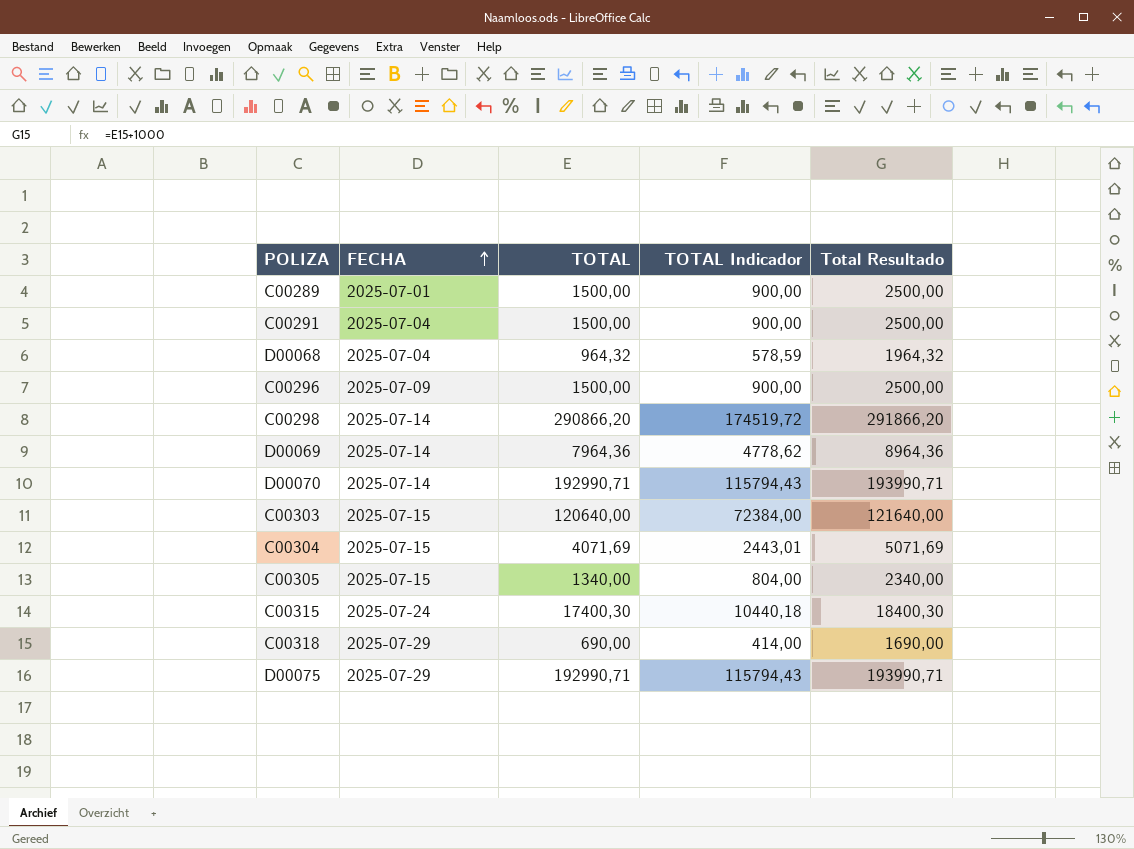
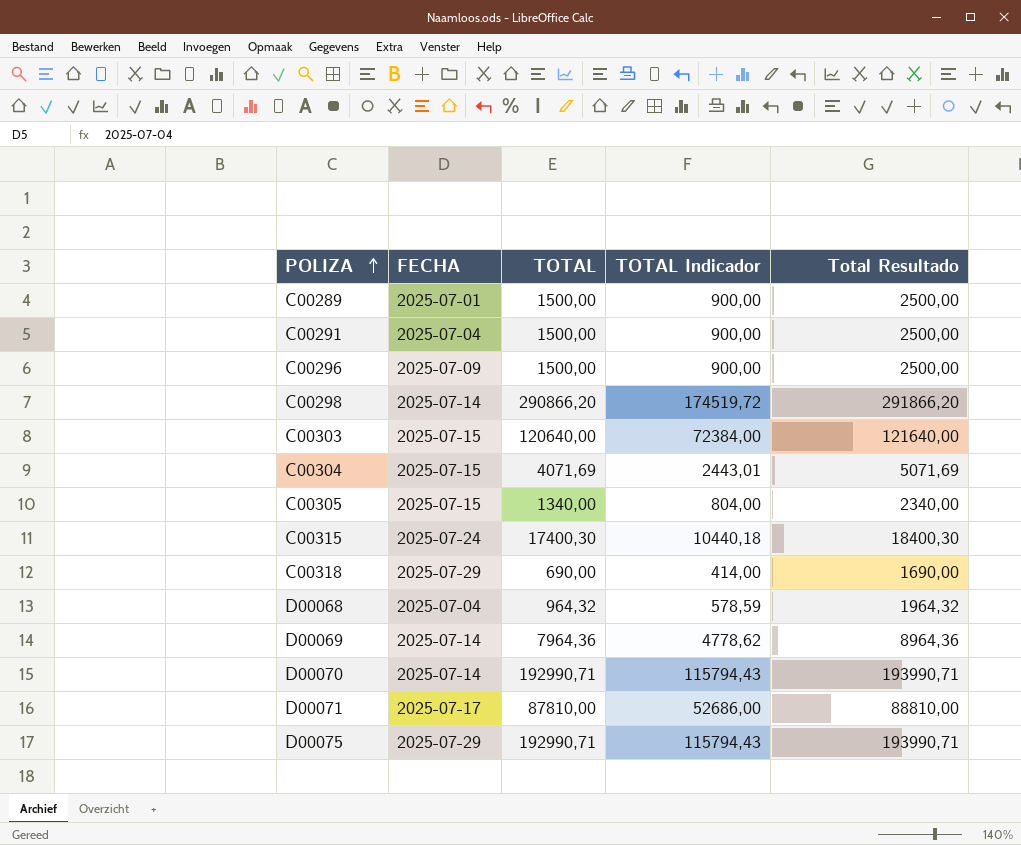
row order: FECHA ascending -> POLIZA ascending
row D00071: none -> 2025-07-17 | 87810,00 | 52686,00 | 88810,00

